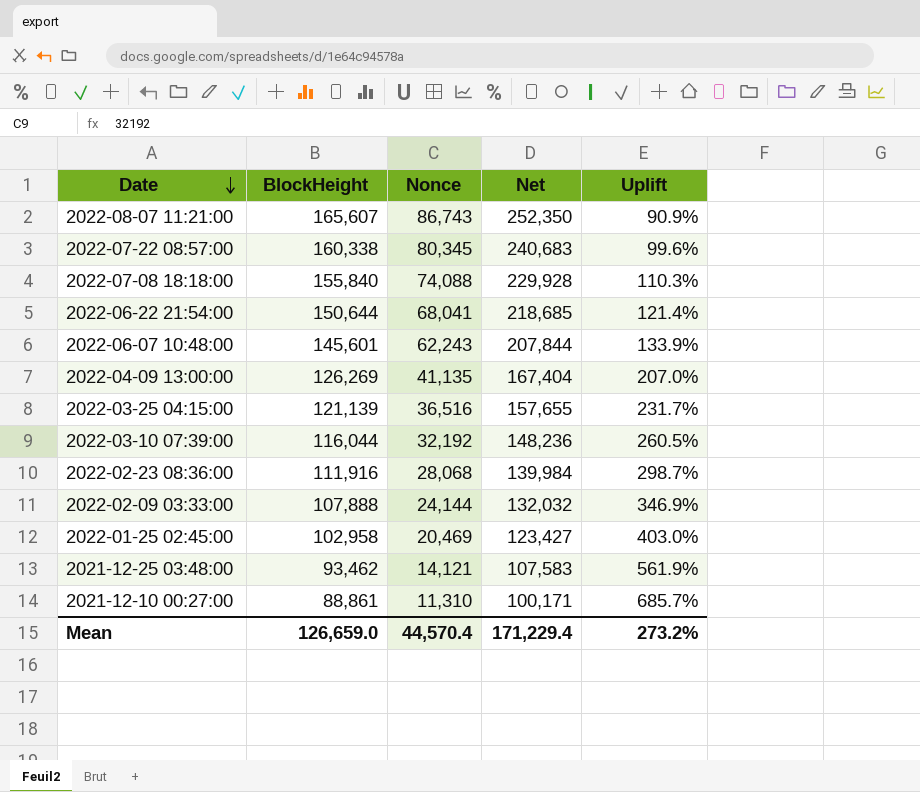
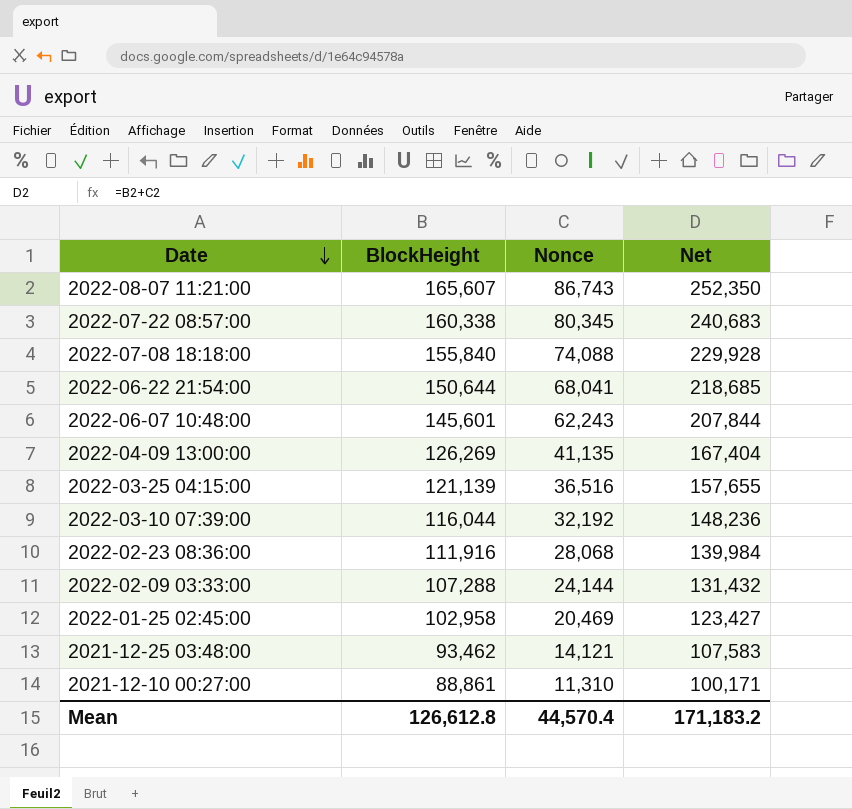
column Uplift | formula: ([BlockHeight] - [Nonce]) / [Nonce] -> none
2022-02-09 03:33:00 | BlockHeight: 107,888 -> 107,288
2022-02-09 03:33:00 | Net: 132,032 -> 131,432
Mean | BlockHeight: 126,659.0 -> 126,612.8
Mean | Net: 171,229.4 -> 171,183.2

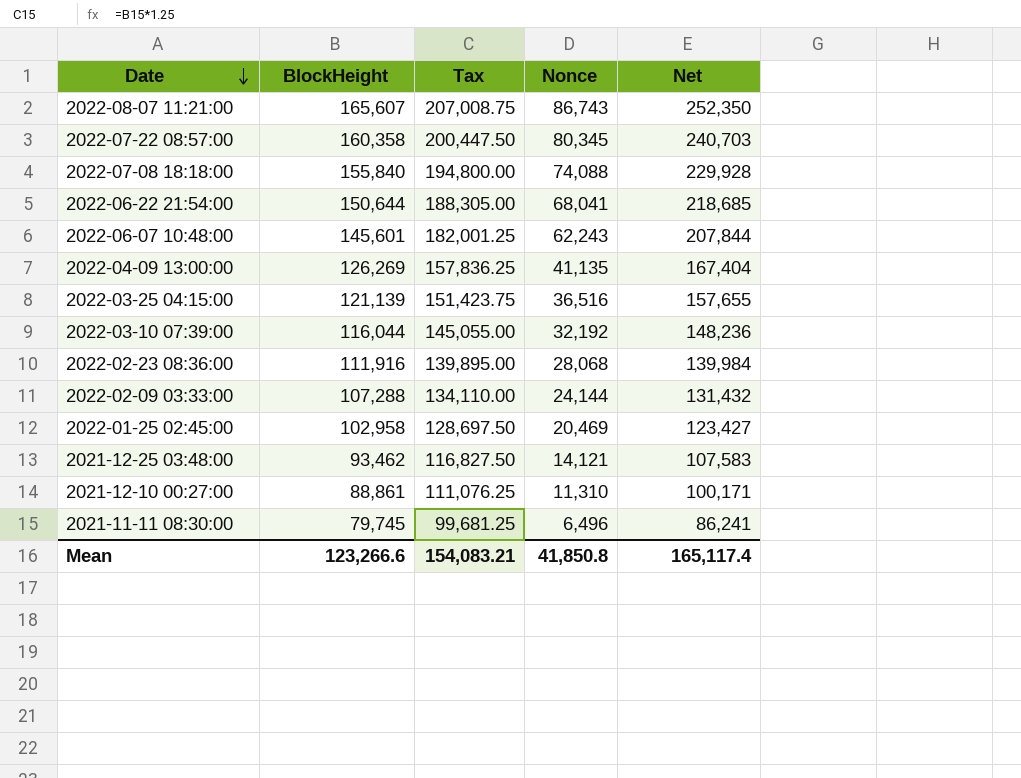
column Tax | formula: none -> [BlockHeight] * 1.25
2022-07-22 08:57:00 | BlockHeight: 160,338 -> 160,358
2022-07-22 08:57:00 | Net: 240,683 -> 240,703
row 2021-11-11 08:30:00: none -> 79,745 | 99,681.25 | 6,496 | 86,241
Mean | BlockHeight: 126,612.8 -> 123,266.6
Mean | Nonce: 44,570.4 -> 41,850.8
Mean | Net: 171,183.2 -> 165,117.4

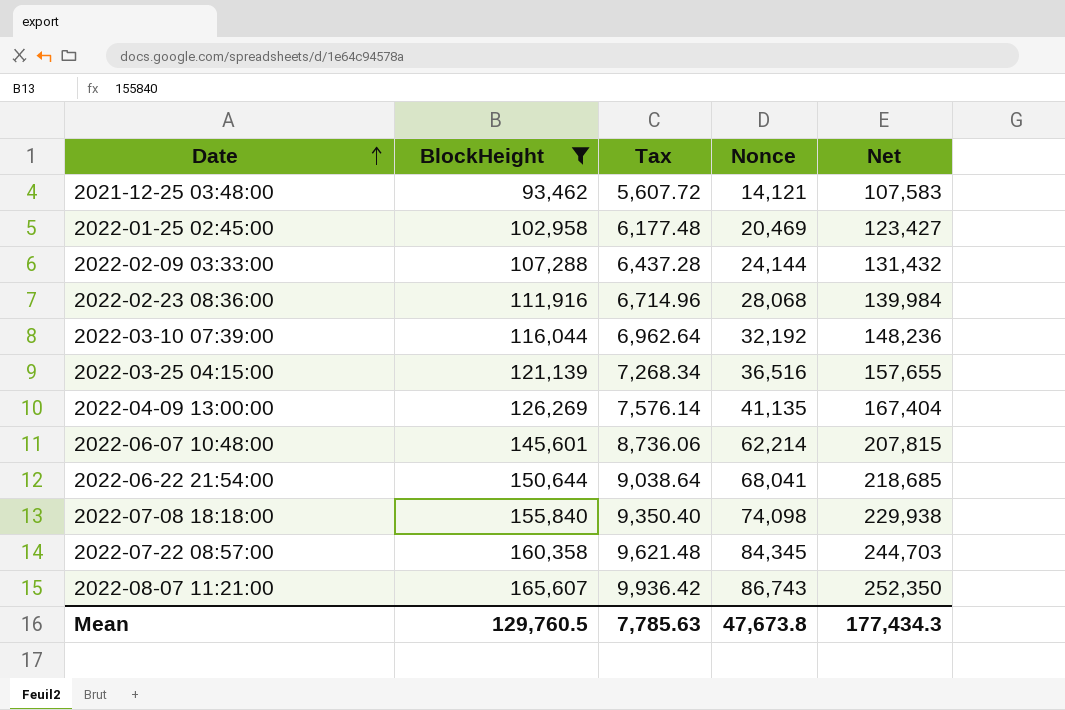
filter: none -> BlockHeight >= 93,462
row order: Date descending -> Date ascending
column Tax | formula: [BlockHeight] * 1.25 -> [BlockHeight] * 0.06
2022-06-07 10:48:00 | Nonce: 62,243 -> 62,214
2022-06-07 10:48:00 | Net: 207,844 -> 207,815
2022-07-08 18:18:00 | Nonce: 74,088 -> 74,098
2022-07-08 18:18:00 | Net: 229,928 -> 229,938
2022-07-22 08:57:00 | Nonce: 80,345 -> 84,345
2022-07-22 08:57:00 | Net: 240,703 -> 244,703
Mean | BlockHeight: 123,266.6 -> 129,760.5
Mean | Tax: 154,083.21 -> 7,785.63
Mean | Nonce: 41,850.8 -> 47,673.8
Mean | Net: 165,117.4 -> 177,434.3

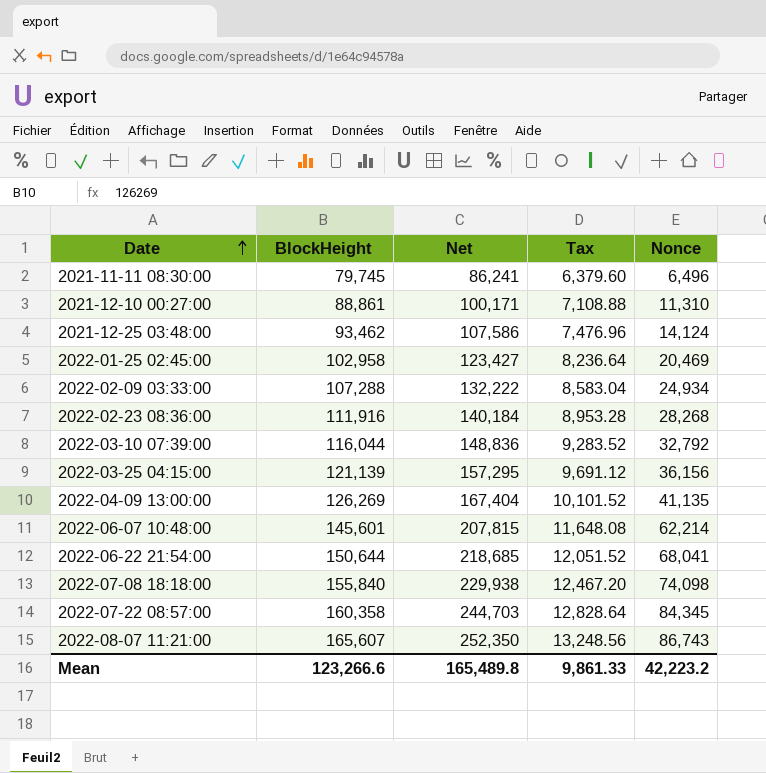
filter: BlockHeight >= 93,462 -> none
column Net | position: 5 -> 3
column Tax | formula: [BlockHeight] * 0.06 -> [BlockHeight] * 0.08
2021-12-25 03:48:00 | Net: 107,583 -> 107,586
2021-12-25 03:48:00 | Nonce: 14,121 -> 14,124
2022-02-09 03:33:00 | Net: 131,432 -> 132,222
2022-02-09 03:33:00 | Nonce: 24,144 -> 24,934
2022-02-23 08:36:00 | Net: 139,984 -> 140,184
2022-02-23 08:36:00 | Nonce: 28,068 -> 28,268
2022-03-10 07:39:00 | Net: 148,236 -> 148,836
2022-03-10 07:39:00 | Nonce: 32,192 -> 32,792
2022-03-25 04:15:00 | Net: 157,655 -> 157,295
2022-03-25 04:15:00 | Nonce: 36,516 -> 36,156
Mean | BlockHeight: 129,760.5 -> 123,266.6
Mean | Net: 177,434.3 -> 165,489.8
Mean | Tax: 7,785.63 -> 9,861.33
Mean | Nonce: 47,673.8 -> 42,223.2

